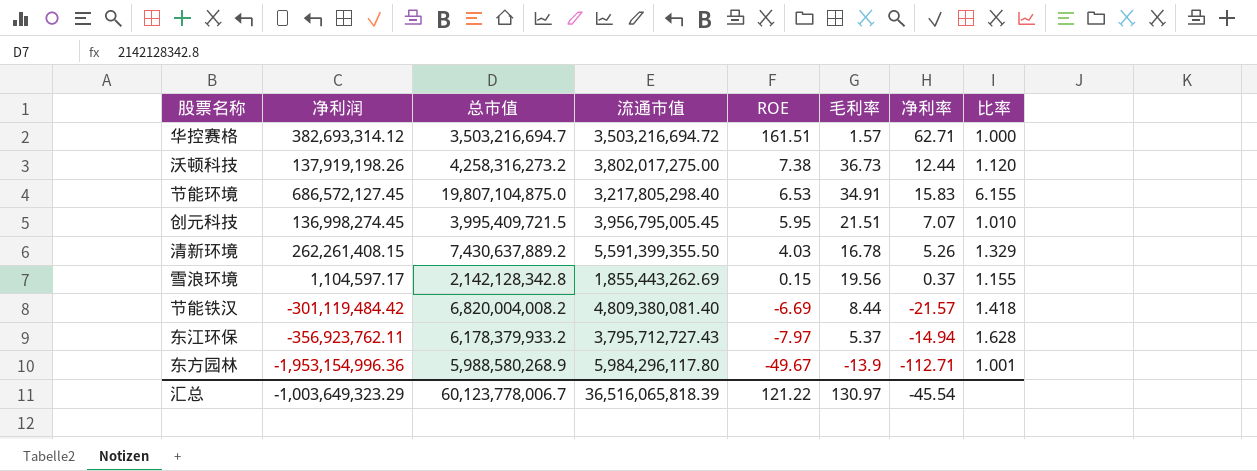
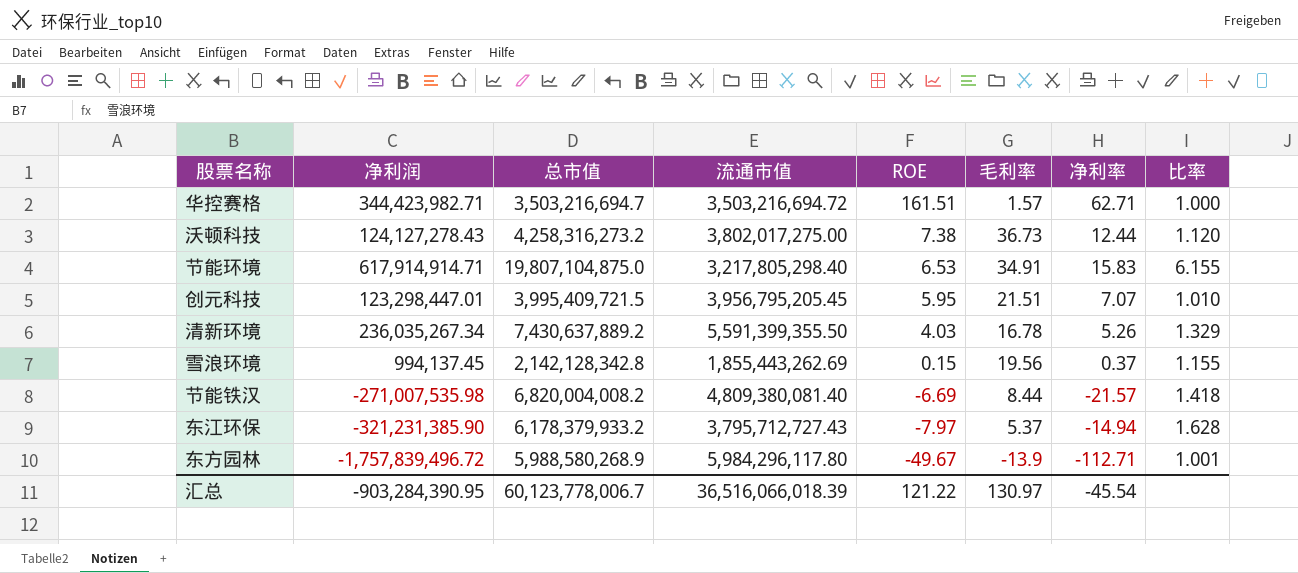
华控赛格 | 净利润: 382,693,314.12 -> 344,423,982.71
沃顿科技 | 净利润: 137,919,198.26 -> 124,127,278.43
节能环境 | 净利润: 686,572,127.45 -> 617,914,914.71
创元科技 | 净利润: 136,998,274.45 -> 123,298,447.01
创元科技 | 流通市值: 3,956,795,005.45 -> 3,956,795,205.45
清新环境 | 净利润: 262,261,408.15 -> 236,035,267.34
雪浪环境 | 净利润: 1,104,597.17 -> 994,137.45
节能铁汉 | 净利润: -301,119,484.42 -> -271,007,535.98
东江环保 | 净利润: -356,923,762.11 -> -321,231,385.90
东方园林 | 净利润: -1,953,154,996.36 -> -1,757,839,496.72
汇总 | 净利润: -1,003,649,323.29 -> -903,284,390.95
汇总 | 流通市值: 36,516,065,818.39 -> 36,516,066,018.39

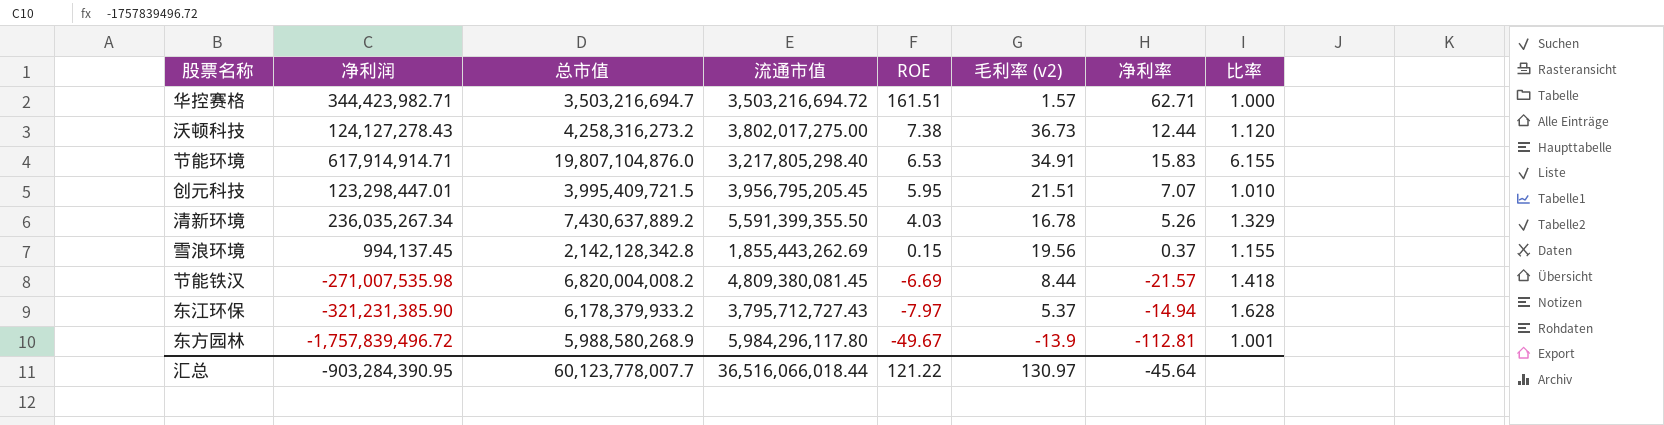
column name: 毛利率 -> 毛利率 (v2)
节能环境 | 总市值: 19,807,104,875.0 -> 19,807,104,876.0
节能铁汉 | 流通市值: 4,809,380,081.40 -> 4,809,380,081.45
东方园林 | 净利率: -112.71 -> -112.81
汇总 | 总市值: 60,123,778,006.7 -> 60,123,778,007.7
汇总 | 流通市值: 36,516,066,018.39 -> 36,516,066,018.44
汇总 | 净利率: -45.54 -> -45.64

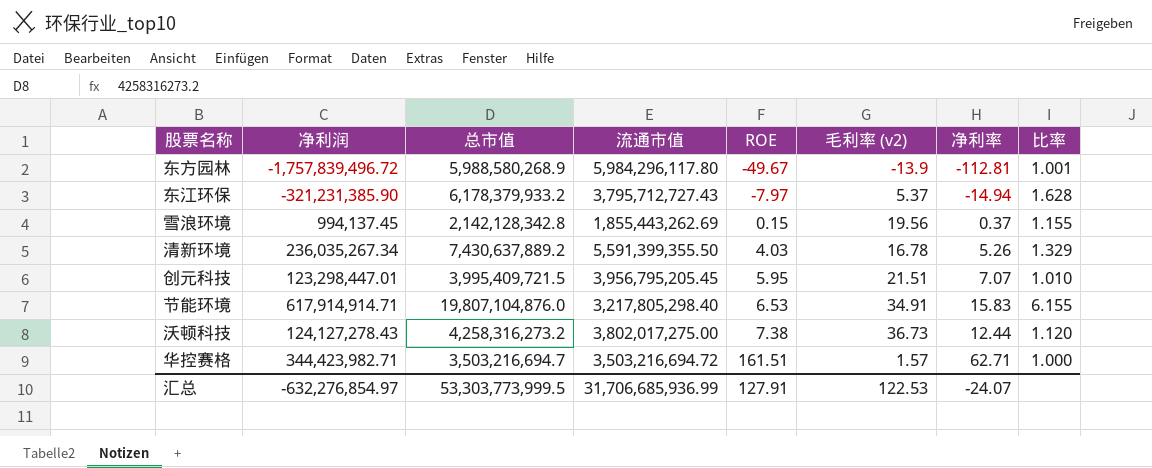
row order: ROE descending -> ROE ascending
row 节能铁汉: -271,007,535.98 | 6,820,004,008.2 | 4,809,380,081.45 | -6.69 | 8.44 | -21.57 | 1.418 -> none
汇总 | 净利润: -903,284,390.95 -> -632,276,854.97
汇总 | 总市值: 60,123,778,007.7 -> 53,303,773,999.5
汇总 | 流通市值: 36,516,066,018.44 -> 31,706,685,936.99
汇总 | ROE: 121.22 -> 127.91
汇总 | 毛利率 (v2): 130.97 -> 122.53
汇总 | 净利率: -45.64 -> -24.07

